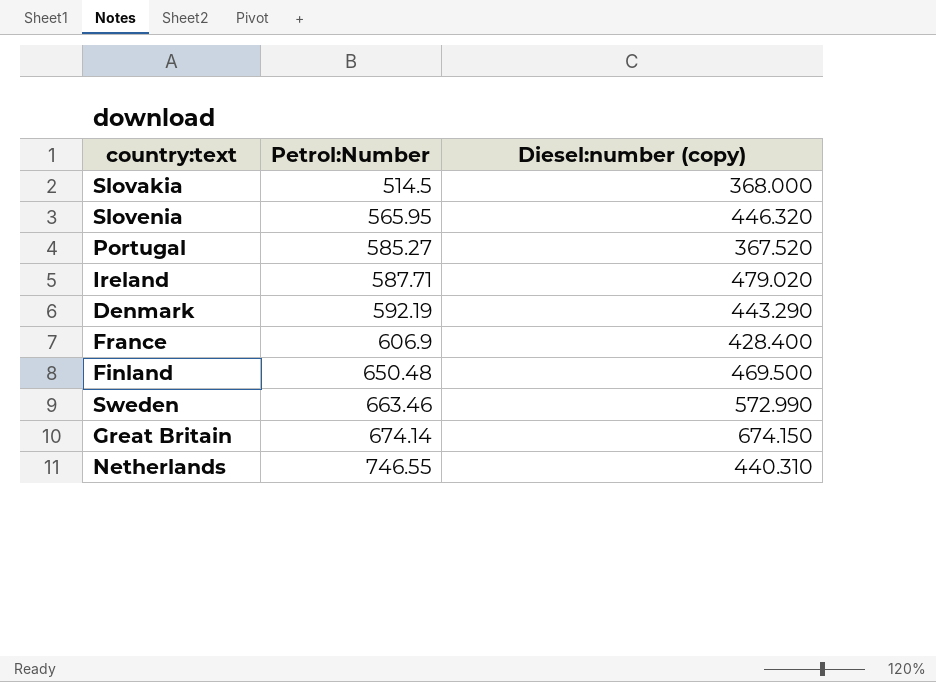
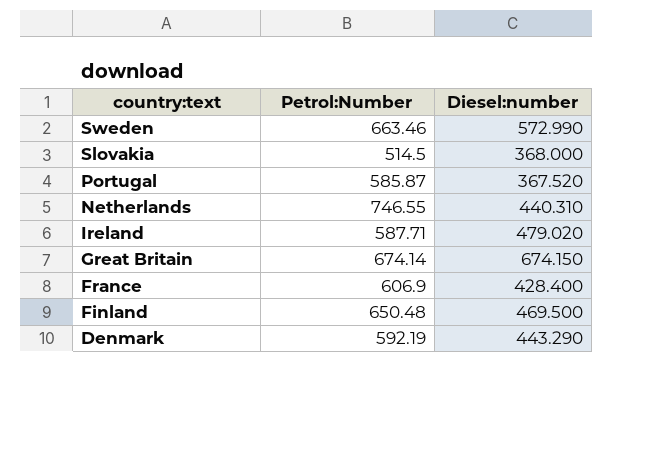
row order: Petrol:Number ascending -> country:text descending
column name: Diesel:number (copy) -> Diesel:number
row Slovenia: 565.95 | 446.320 -> none
Portugal | Petrol:Number: 585.27 -> 585.87

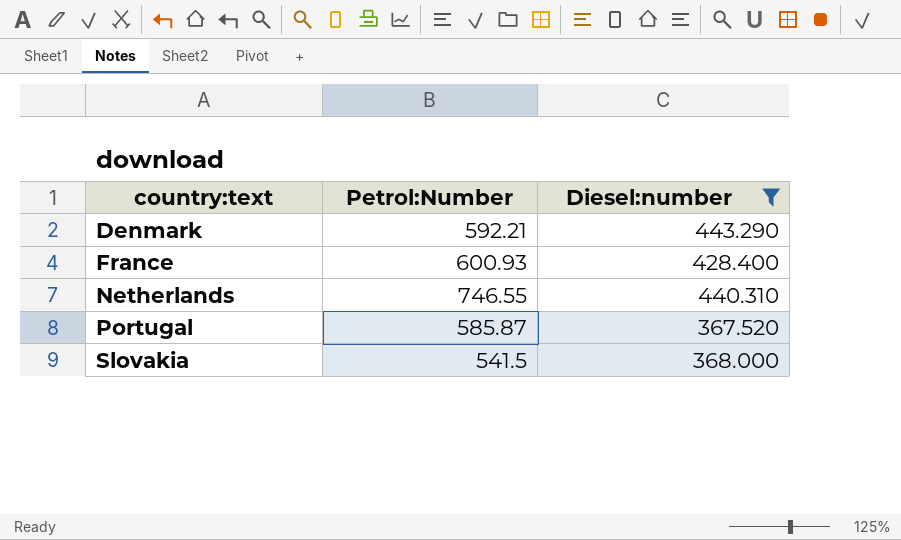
filter: none -> Diesel:number <= 443.290
row order: country:text descending -> country:text ascending
Denmark | Petrol:Number: 592.19 -> 592.21
France | Petrol:Number: 606.9 -> 600.93
Slovakia | Petrol:Number: 514.5 -> 541.5

